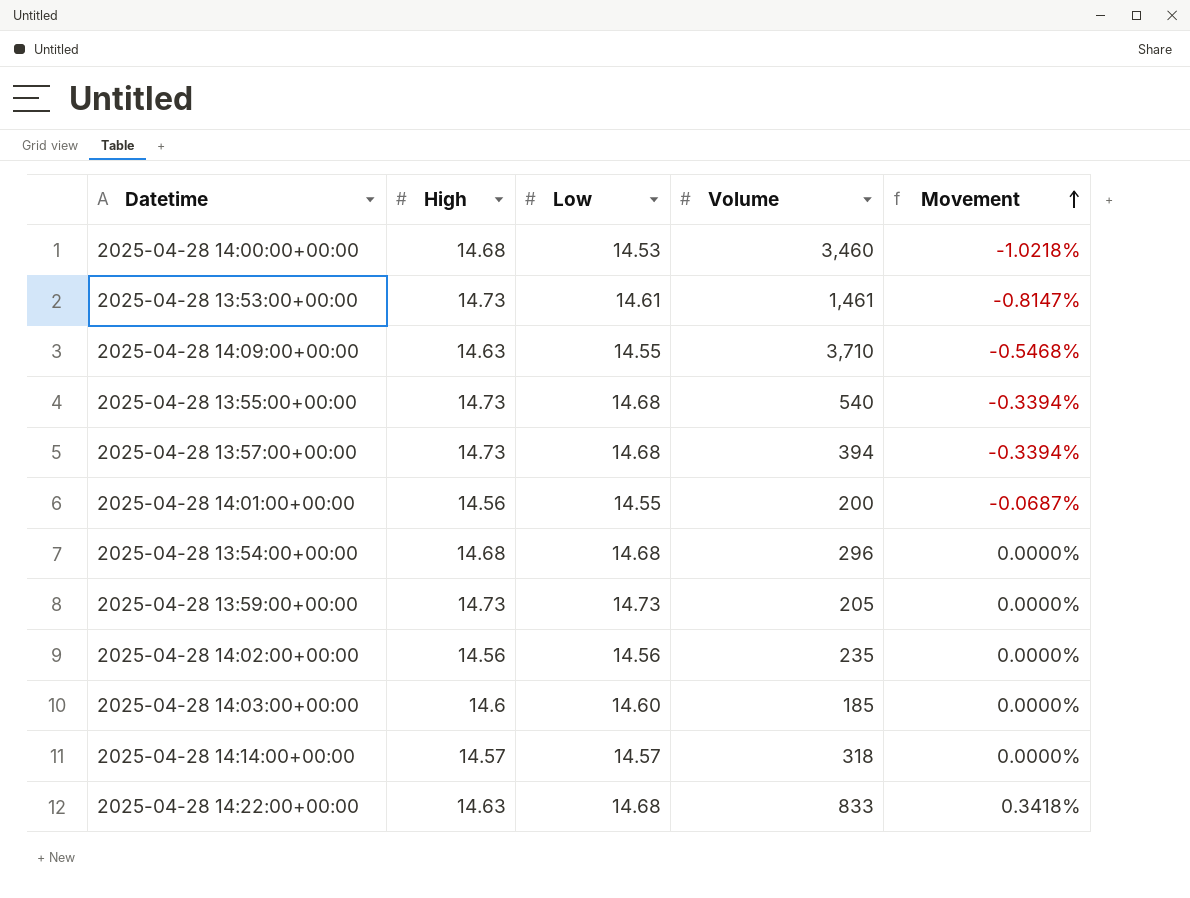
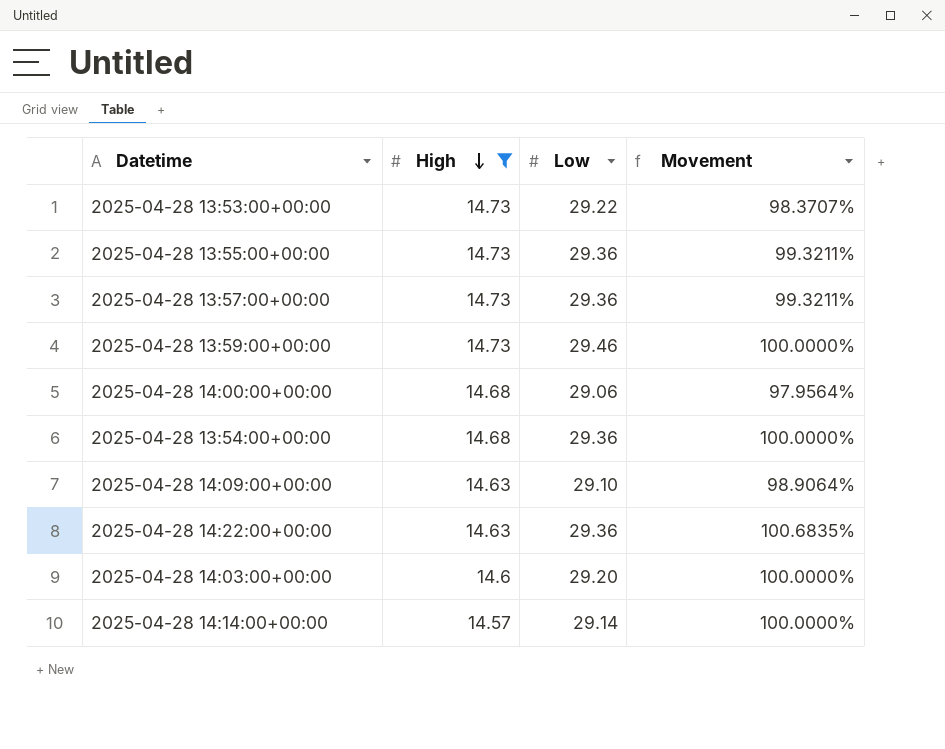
filter: none -> High != 14.56
row order: Movement ascending -> High descending
column Volume | position: 4 -> none
2025-04-28 13:53:00+00:00 | Low: 14.61 -> 29.22
2025-04-28 13:53:00+00:00 | Movement: -0.8147% -> 98.3707%
2025-04-28 13:55:00+00:00 | Low: 14.68 -> 29.36
2025-04-28 13:55:00+00:00 | Movement: -0.3394% -> 99.3211%
2025-04-28 13:57:00+00:00 | Low: 14.68 -> 29.36
2025-04-28 13:57:00+00:00 | Movement: -0.3394% -> 99.3211%
2025-04-28 13:59:00+00:00 | Low: 14.73 -> 29.46
2025-04-28 13:59:00+00:00 | Movement: 0.0000% -> 100.0000%
2025-04-28 14:00:00+00:00 | Low: 14.53 -> 29.06
2025-04-28 14:00:00+00:00 | Movement: -1.0218% -> 97.9564%
2025-04-28 13:54:00+00:00 | Low: 14.68 -> 29.36
2025-04-28 13:54:00+00:00 | Movement: 0.0000% -> 100.0000%
2025-04-28 14:09:00+00:00 | Low: 14.55 -> 29.10
2025-04-28 14:09:00+00:00 | Movement: -0.5468% -> 98.9064%
2025-04-28 14:22:00+00:00 | Low: 14.68 -> 29.36
2025-04-28 14:22:00+00:00 | Movement: 0.3418% -> 100.6835%
2025-04-28 14:03:00+00:00 | Low: 14.60 -> 29.20
2025-04-28 14:03:00+00:00 | Movement: 0.0000% -> 100.0000%
2025-04-28 14:14:00+00:00 | Low: 14.57 -> 29.14
2025-04-28 14:14:00+00:00 | Movement: 0.0000% -> 100.0000%

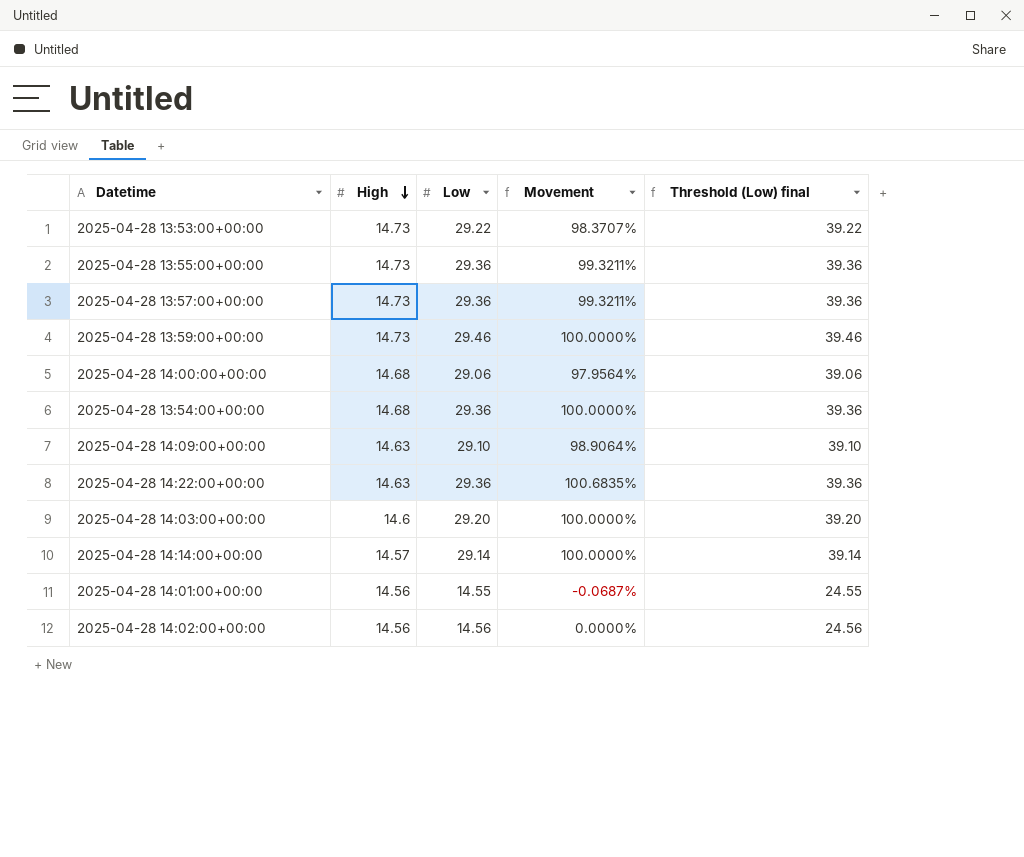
filter: High != 14.56 -> none
column Threshold (Low) final | formula: none -> [Low] + 10

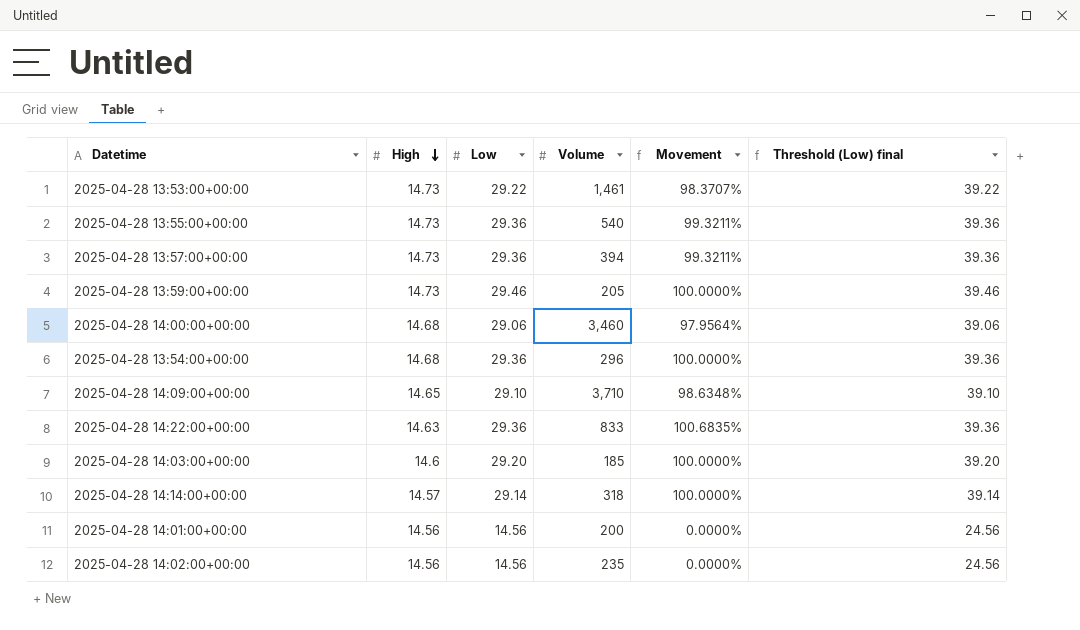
column Volume | position: none -> 4
2025-04-28 14:09:00+00:00 | High: 14.63 -> 14.65
2025-04-28 14:09:00+00:00 | Movement: 98.9064% -> 98.6348%
2025-04-28 14:01:00+00:00 | Low: 14.55 -> 14.56
2025-04-28 14:01:00+00:00 | Movement: -0.0687% -> 0.0000%
2025-04-28 14:01:00+00:00 | Threshold (Low) final: 24.55 -> 24.56

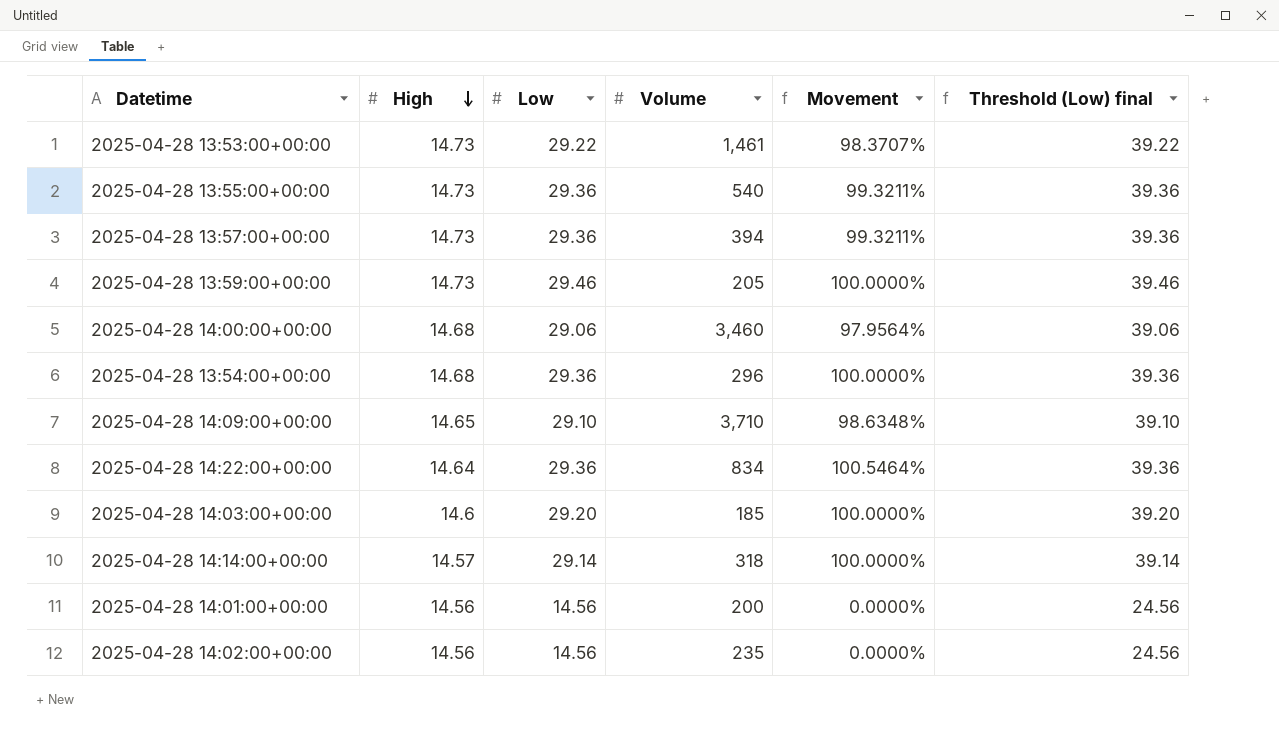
2025-04-28 14:22:00+00:00 | High: 14.63 -> 14.64
2025-04-28 14:22:00+00:00 | Volume: 833 -> 834
2025-04-28 14:22:00+00:00 | Movement: 100.6835% -> 100.5464%

